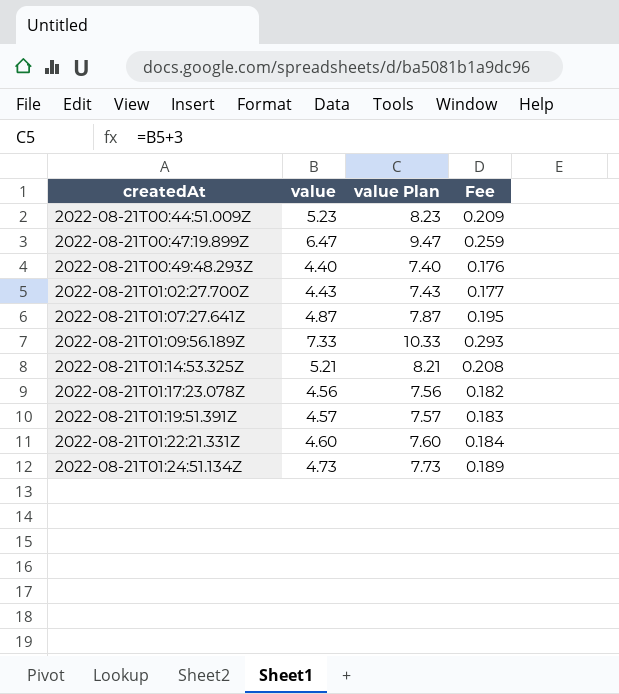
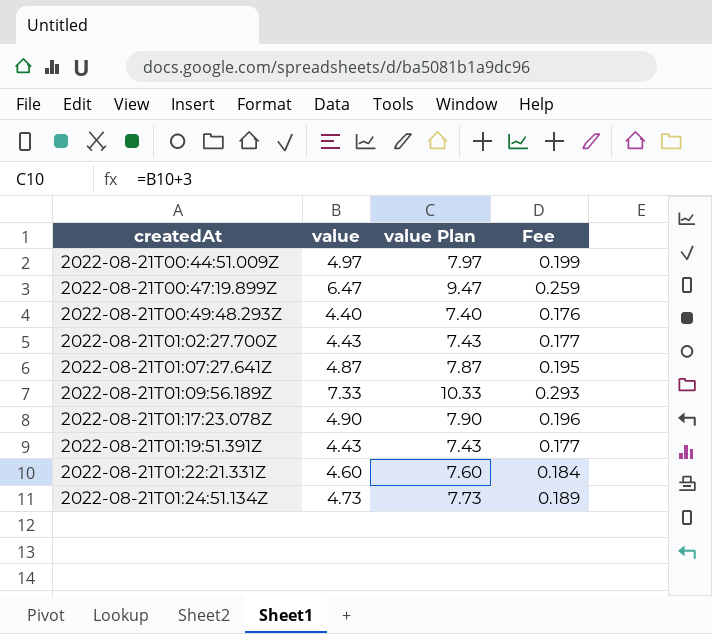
row 2022-08-21T01:14:53.325Z: 5.21 | 8.21 | 0.208 -> none
2022-08-21T00:44:51.009Z | value: 5.23 -> 4.97
2022-08-21T00:44:51.009Z | value Plan: 8.23 -> 7.97
2022-08-21T00:44:51.009Z | Fee: 0.209 -> 0.199
2022-08-21T01:17:23.078Z | value: 4.56 -> 4.90
2022-08-21T01:17:23.078Z | value Plan: 7.56 -> 7.90
2022-08-21T01:17:23.078Z | Fee: 0.182 -> 0.196
2022-08-21T01:19:51.391Z | value: 4.57 -> 4.43
2022-08-21T01:19:51.391Z | value Plan: 7.57 -> 7.43
2022-08-21T01:19:51.391Z | Fee: 0.183 -> 0.177

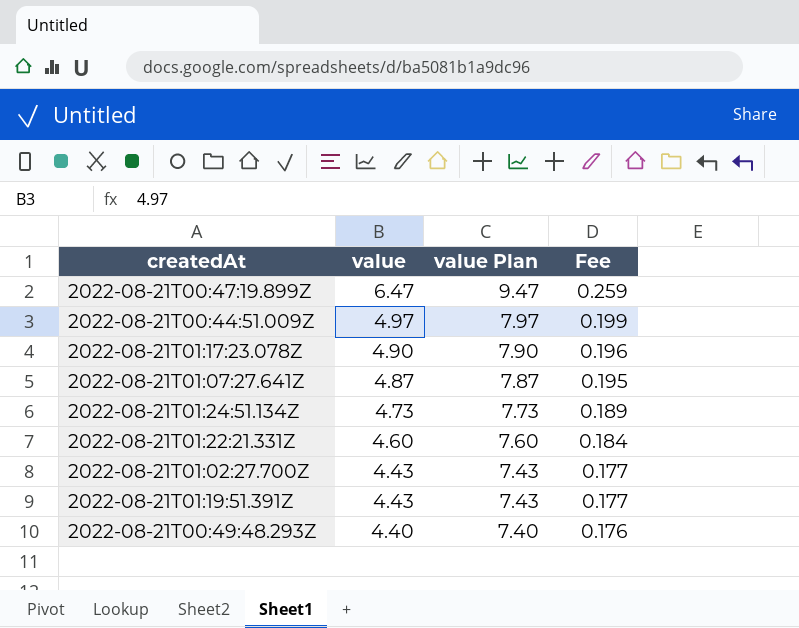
row order: createdAt ascending -> value descending
row 2022-08-21T01:09:56.189Z: 7.33 | 10.33 | 0.293 -> none

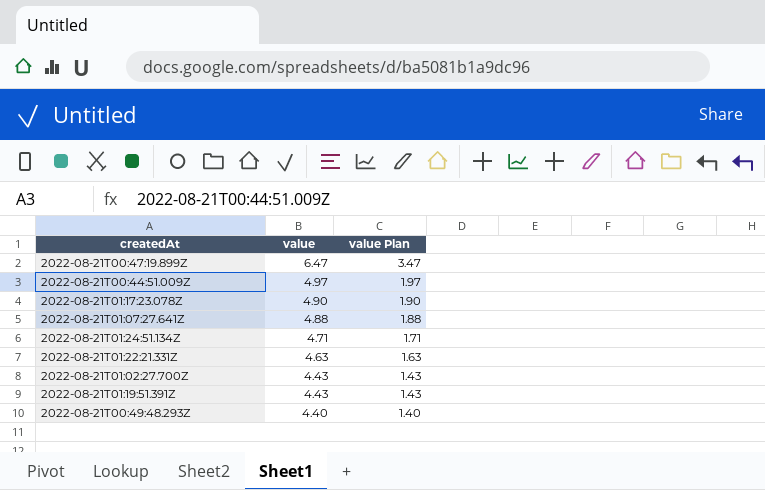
column Fee | formula: [value] * 0.04 -> none
column value Plan | formula: [value] + 3 -> [value] - 3
2022-08-21T01:07:27.641Z | value: 4.87 -> 4.88
2022-08-21T01:24:51.134Z | value: 4.73 -> 4.71
2022-08-21T01:22:21.331Z | value: 4.60 -> 4.63

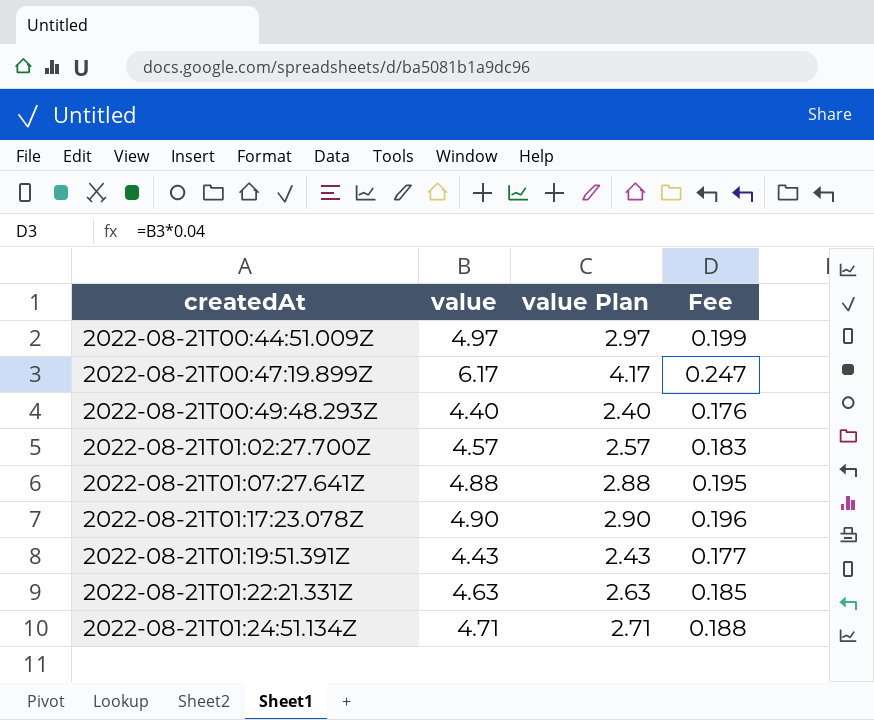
row order: value descending -> createdAt ascending
column value Plan | formula: [value] - 3 -> [value] - 2
column Fee | formula: none -> [value] * 0.04
2022-08-21T00:47:19.899Z | value: 6.47 -> 6.17
2022-08-21T01:02:27.700Z | value: 4.43 -> 4.57

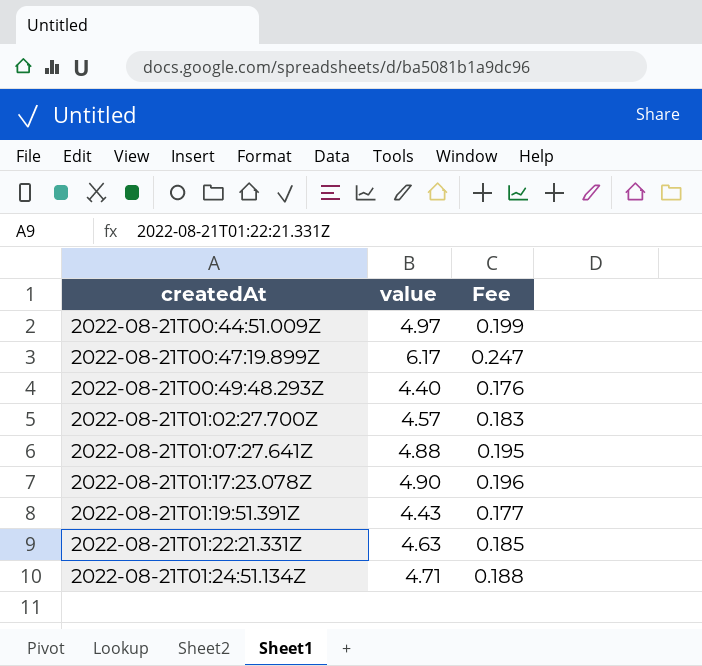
column value Plan | formula: [value] - 2 -> none

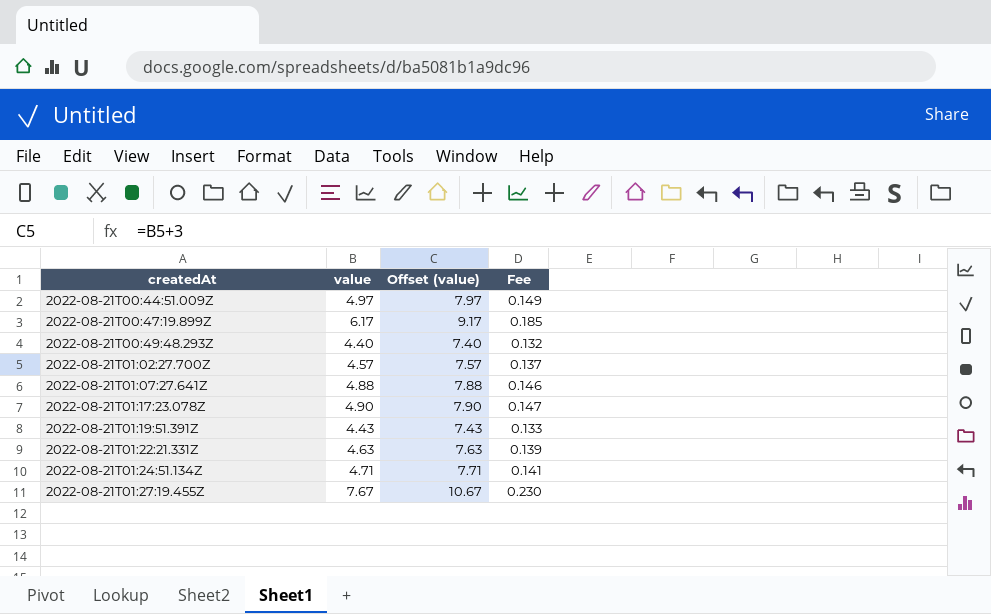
column Offset (value) | formula: none -> [value] + 3
column Fee | formula: [value] * 0.04 -> [value] * 0.03
row 2022-08-21T01:27:19.455Z: none -> 7.67 | 10.67 | 0.230

